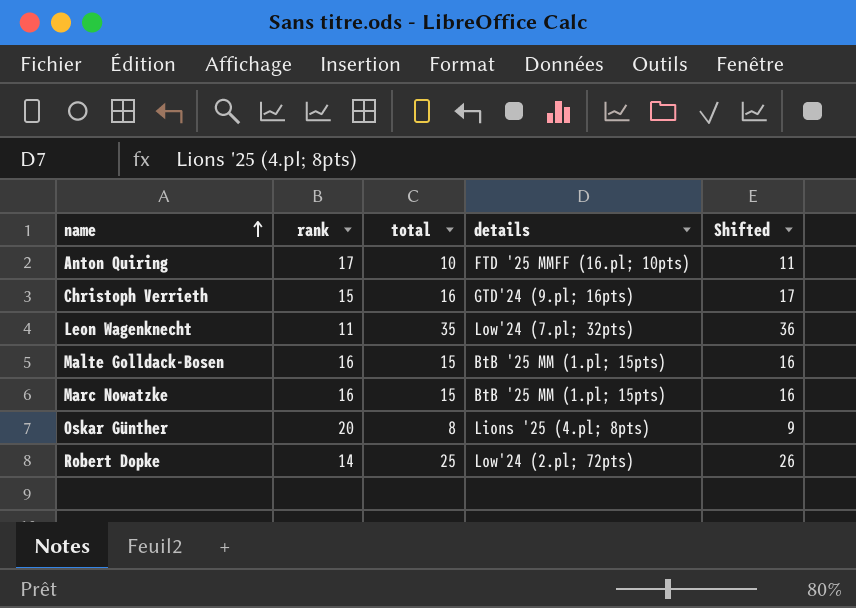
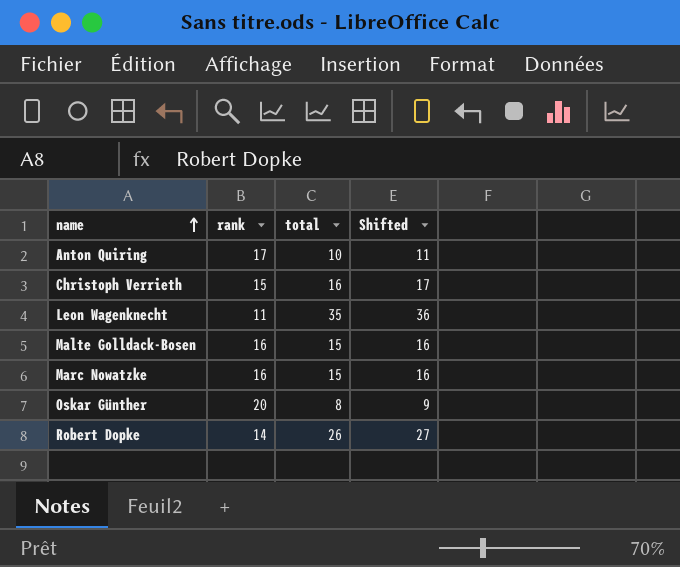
column details | position: 4 -> none
Robert Dopke | total: 25 -> 26
Robert Dopke | Shifted: 26 -> 27

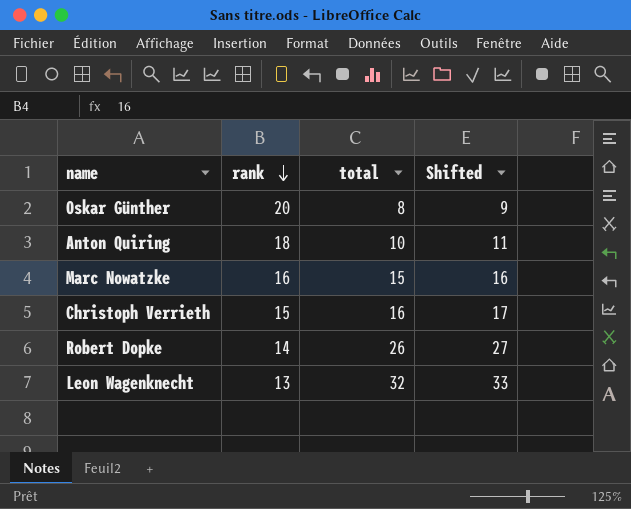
row order: name ascending -> rank descending
row Malte Golldack-Bosen: 16 | 15 | 16 -> none
Anton Quiring | rank: 17 -> 18
Leon Wagenknecht | rank: 11 -> 13
Leon Wagenknecht | total: 35 -> 32
Leon Wagenknecht | Shifted: 36 -> 33

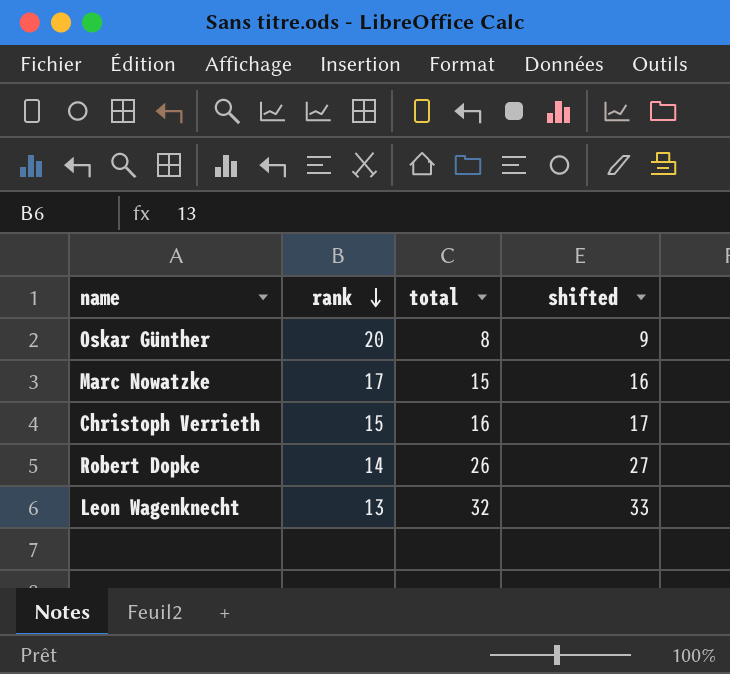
column name: Shifted -> shifted
row Anton Quiring: 18 | 10 | 11 -> none
Marc Nowatzke | rank: 16 -> 17

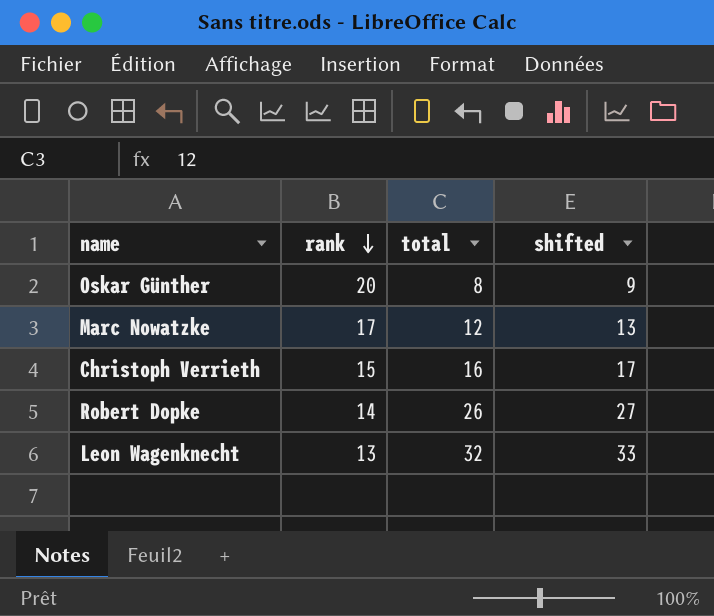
Marc Nowatzke | total: 15 -> 12
Marc Nowatzke | shifted: 16 -> 13

